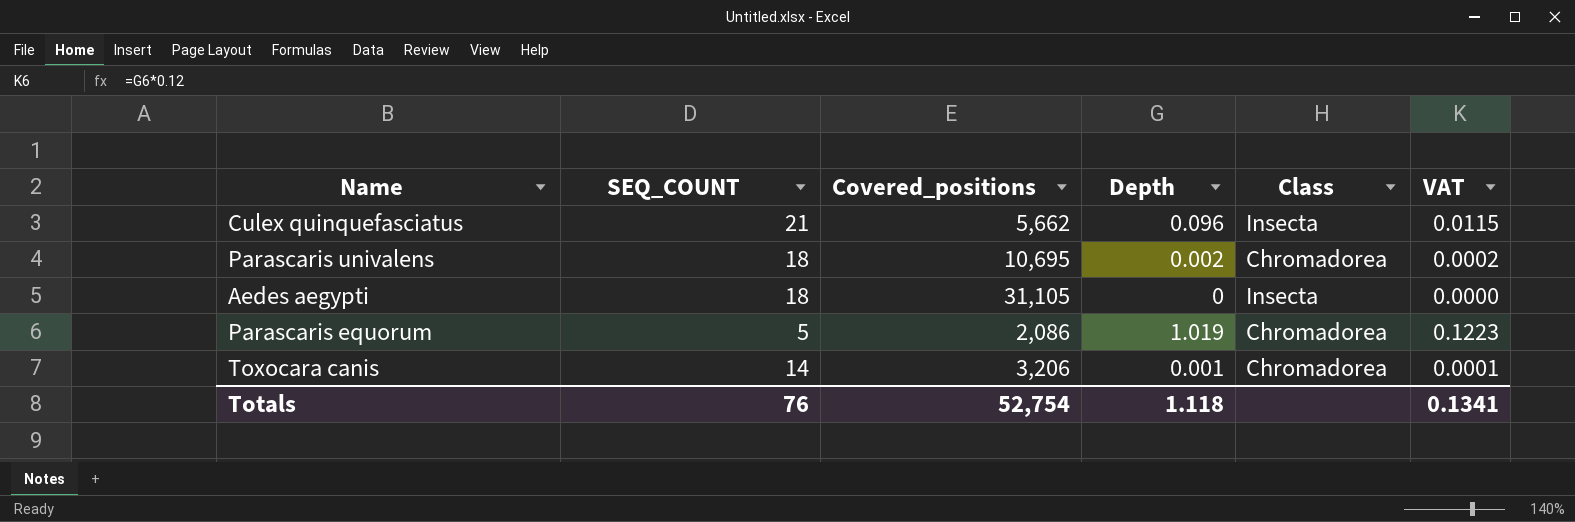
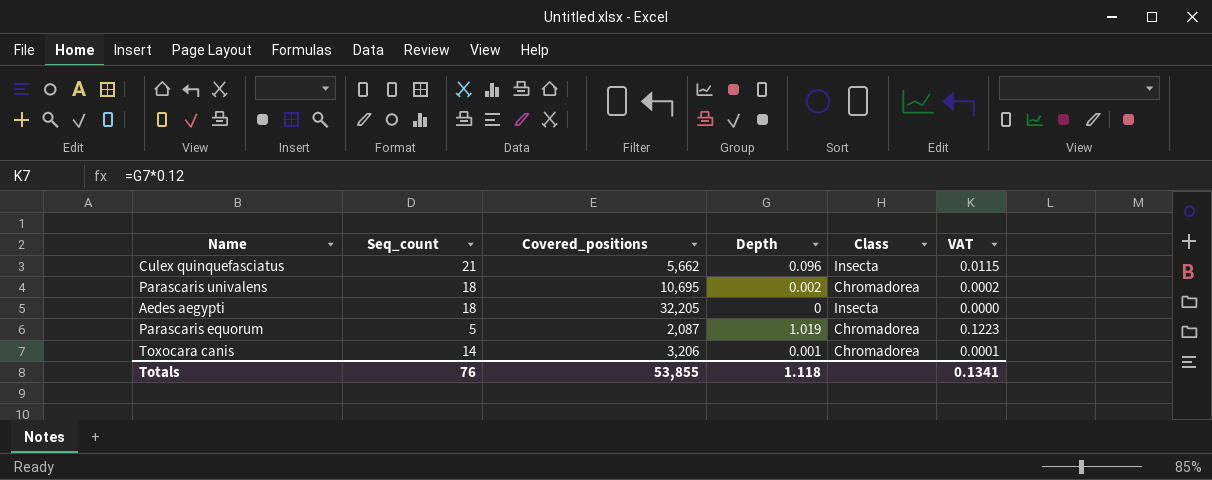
column name: SEQ_COUNT -> Seq_count
Aedes aegypti | Covered_positions: 31,105 -> 32,205
Parascaris equorum | Covered_positions: 2,086 -> 2,087
Totals | Covered_positions: 52,754 -> 53,855

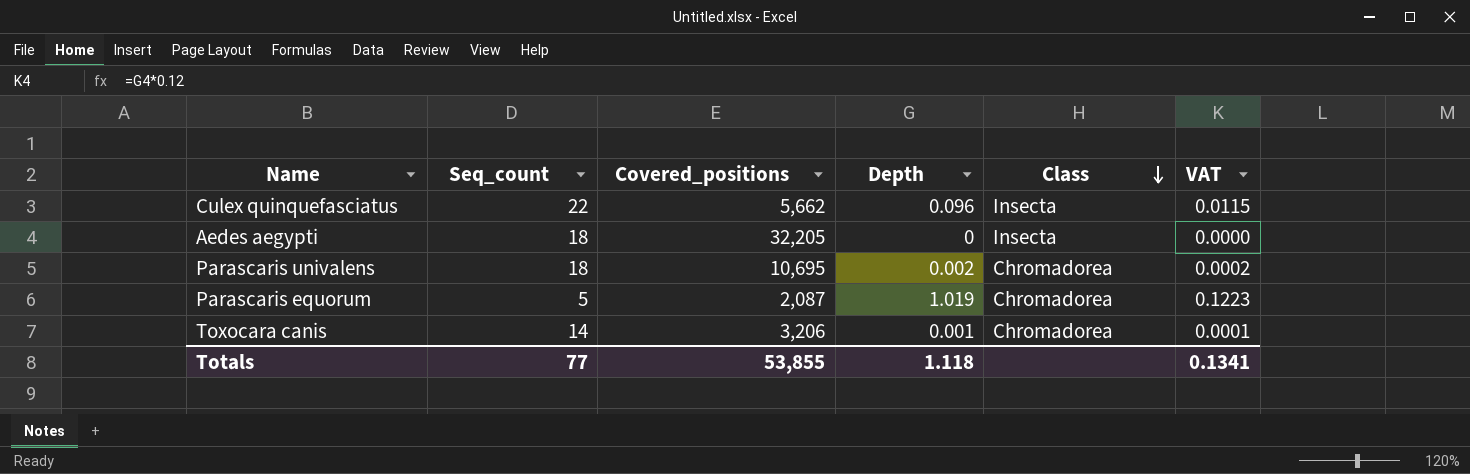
row order: none -> Class descending
Culex quinquefasciatus | Seq_count: 21 -> 22
Totals | Seq_count: 76 -> 77

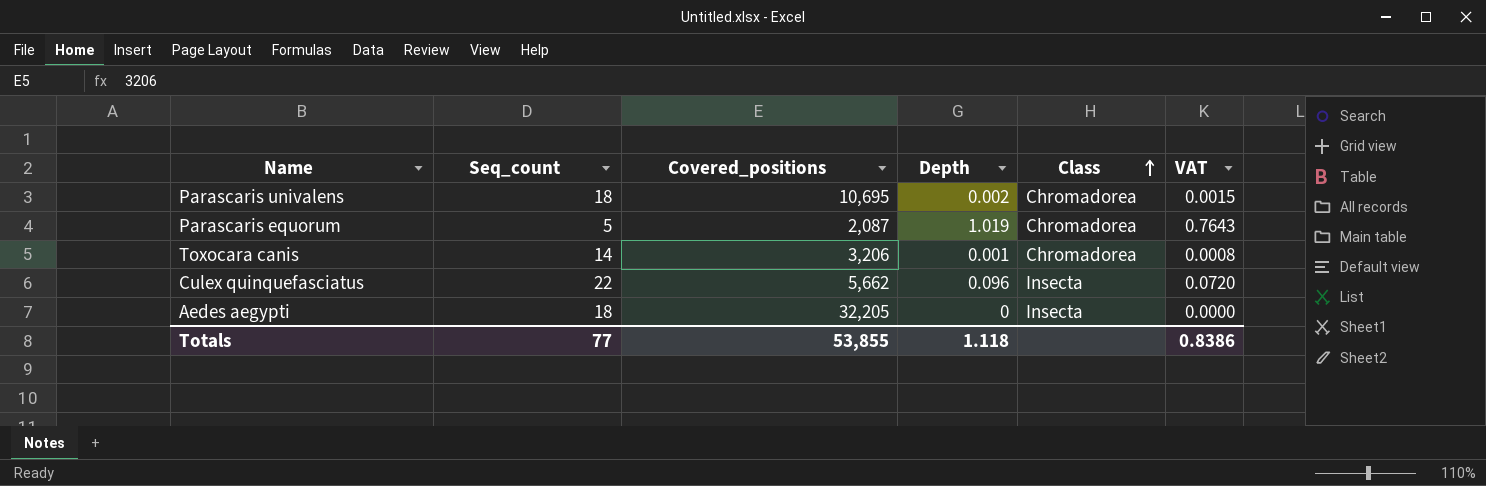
row order: Class descending -> Class ascending
column VAT | formula: [Depth] * 0.12 -> [Depth] * 0.75
Totals | VAT: 0.1341 -> 0.8386

